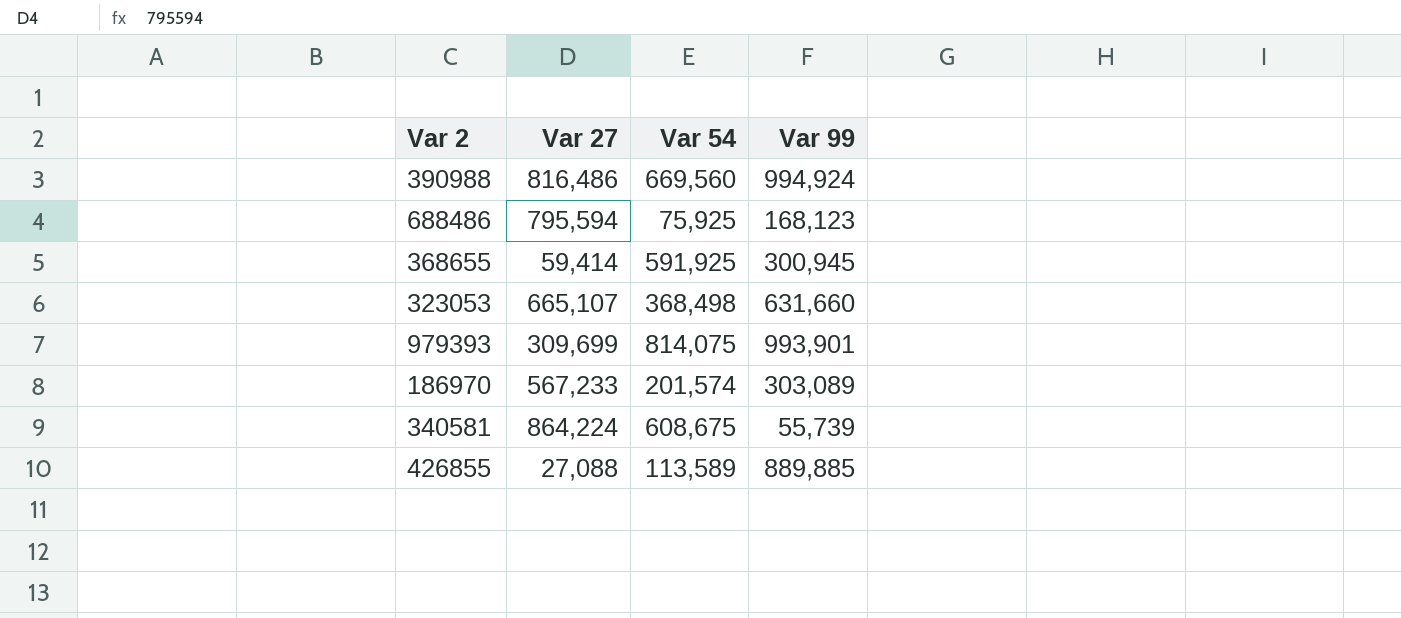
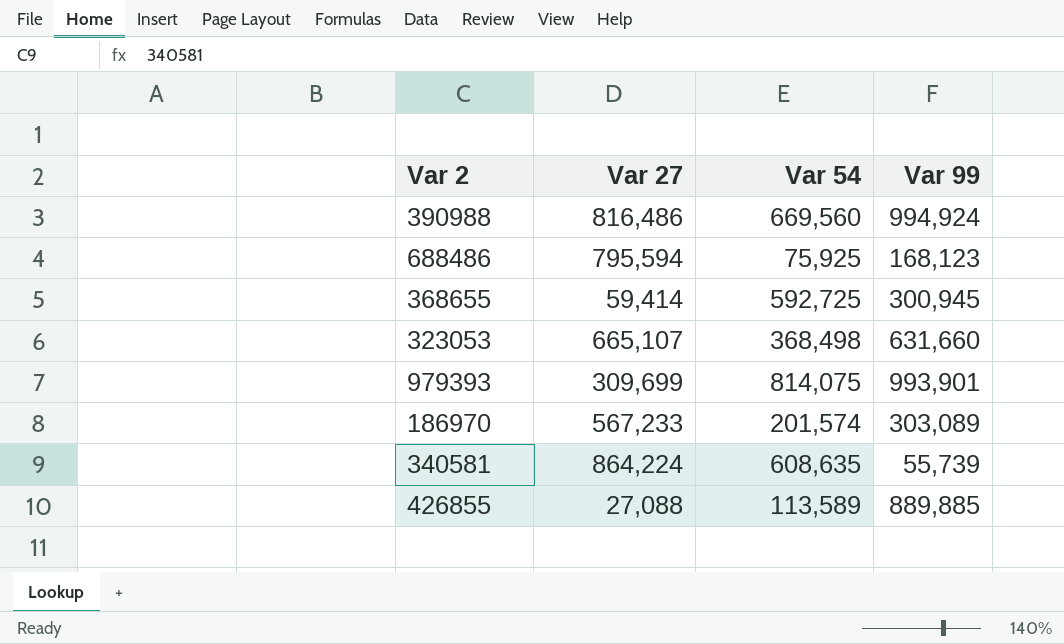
368655 | Var 54: 591,925 -> 592,725
340581 | Var 54: 608,675 -> 608,635

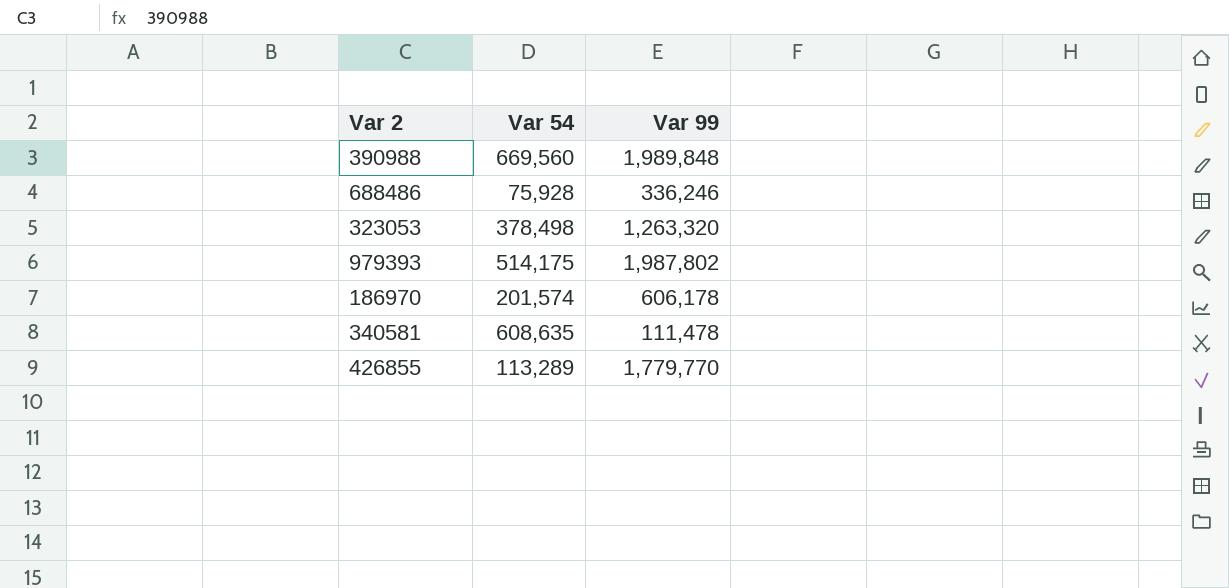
column Var 27 | position: 2 -> none
row 368655: 59,414 | 592,725 | 300,945 -> none
390988 | Var 99: 994,924 -> 1,989,848
688486 | Var 54: 75,925 -> 75,928
688486 | Var 99: 168,123 -> 336,246
323053 | Var 54: 368,498 -> 378,498
323053 | Var 99: 631,660 -> 1,263,320
979393 | Var 54: 814,075 -> 514,175
979393 | Var 99: 993,901 -> 1,987,802
186970 | Var 99: 303,089 -> 606,178
340581 | Var 99: 55,739 -> 111,478
426855 | Var 54: 113,589 -> 113,289
426855 | Var 99: 889,885 -> 1,779,770

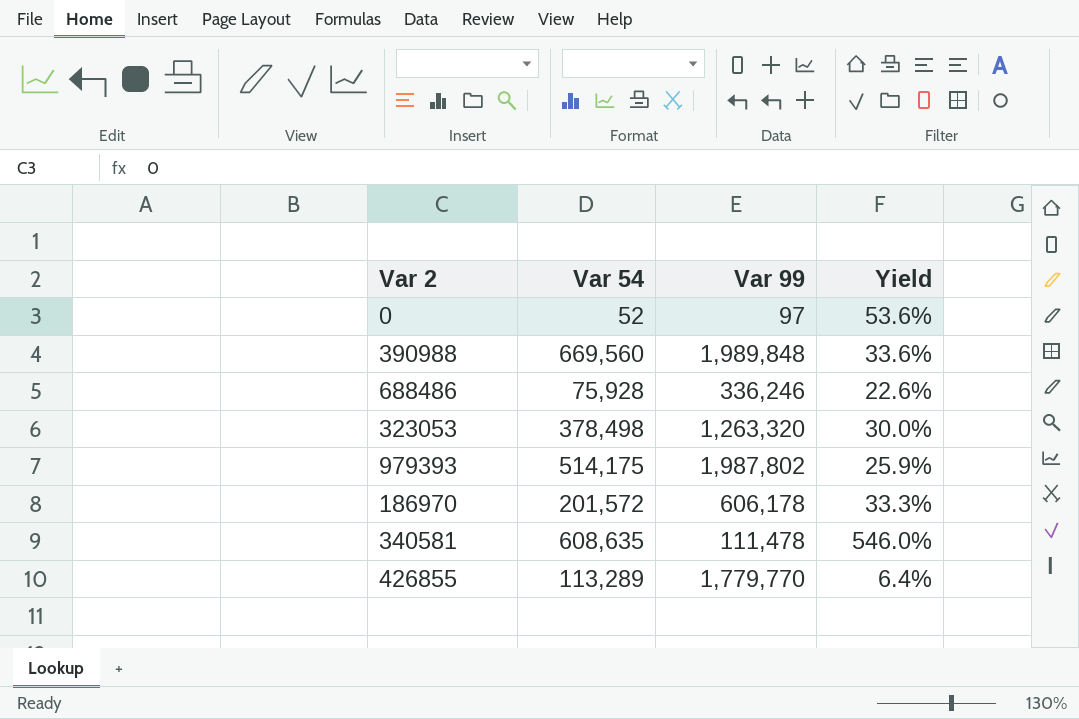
column Yield | formula: none -> [Var 54] / [Var 99]
row 0: none -> 52 | 97 | 53.6%
186970 | Var 54: 201,574 -> 201,572

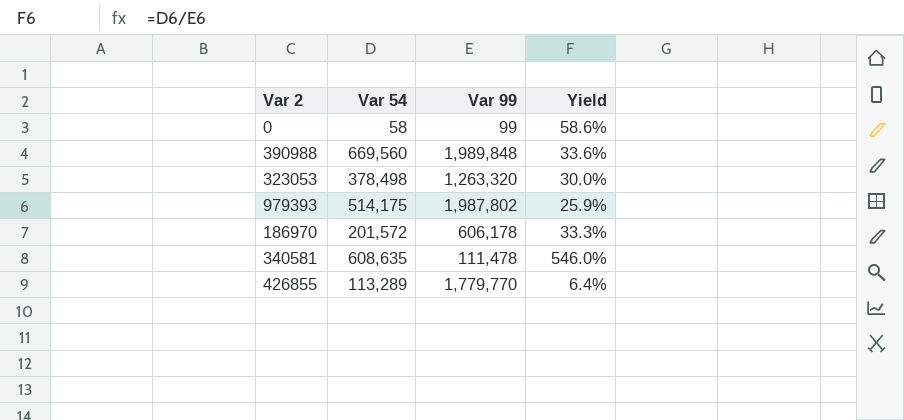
row 688486: 75,928 | 336,246 | 22.6% -> none
0 | Var 54: 52 -> 58
0 | Var 99: 97 -> 99
0 | Yield: 53.6% -> 58.6%

